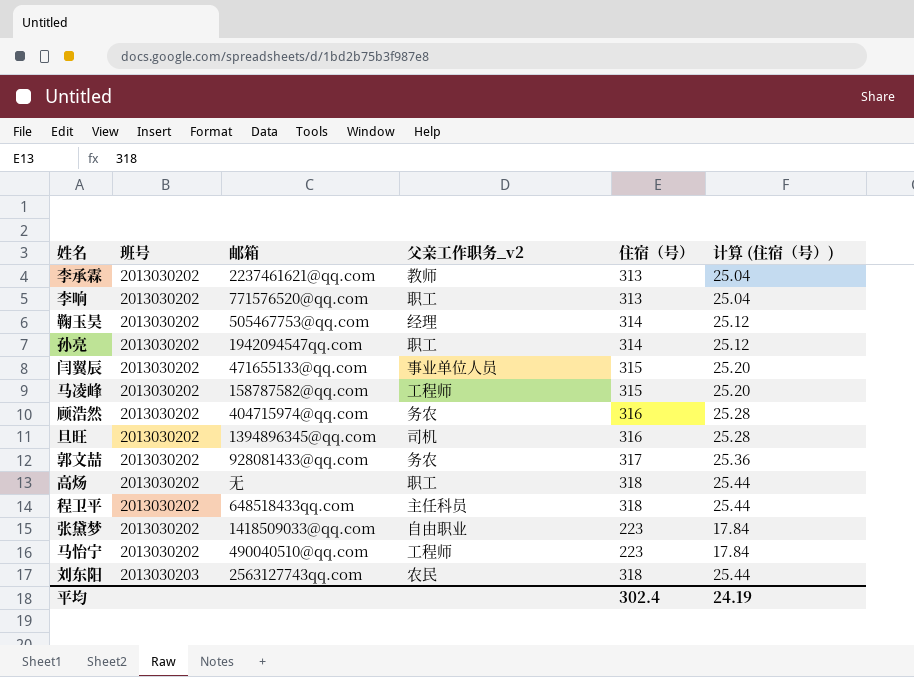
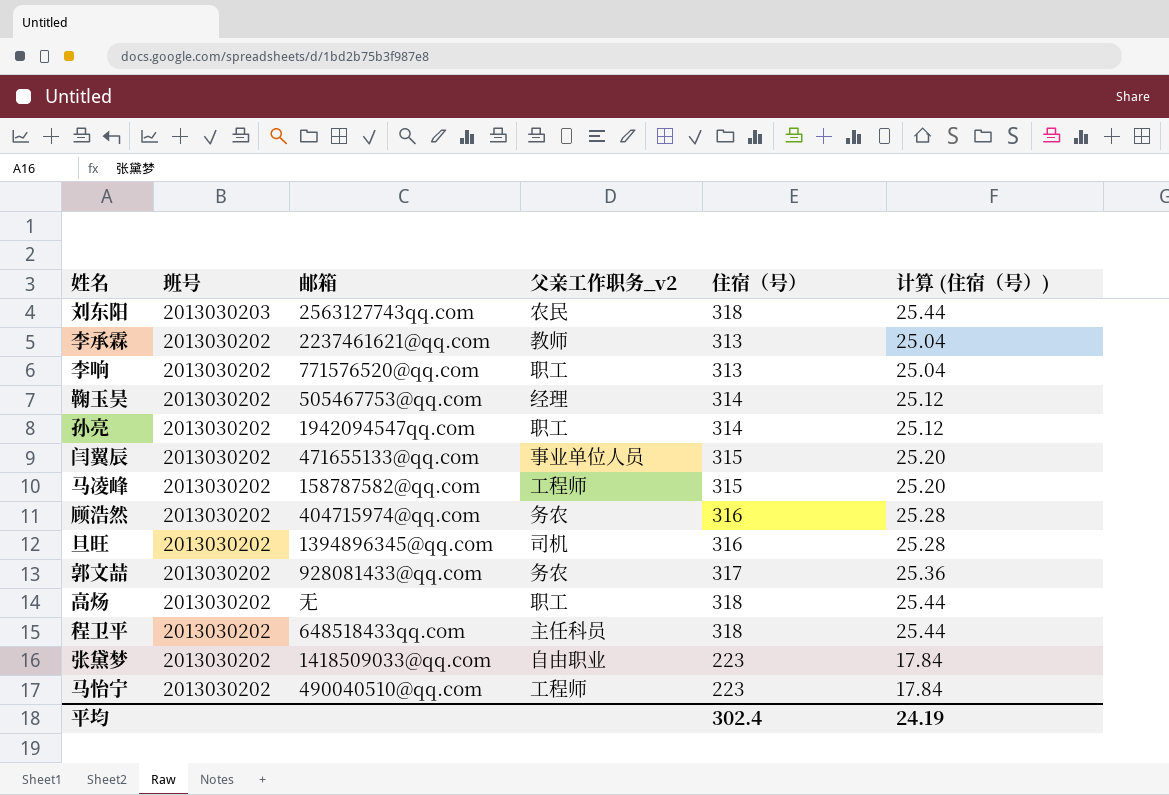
row order: 班号 ascending -> 班号 descending

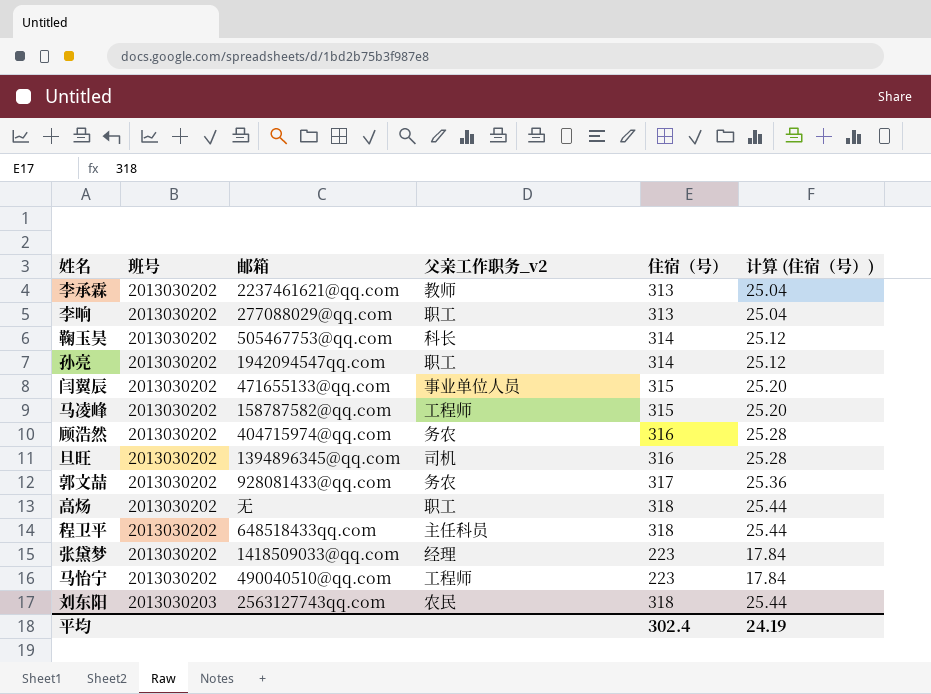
row order: 班号 descending -> 班号 ascending
李响 | 邮箱: 771576520@qq.com -> 277088029@qq.com
鞠玉昊 | 父亲工作职务_v2: 经理 -> 科长
张黛梦 | 父亲工作职务_v2: 自由职业 -> 经理

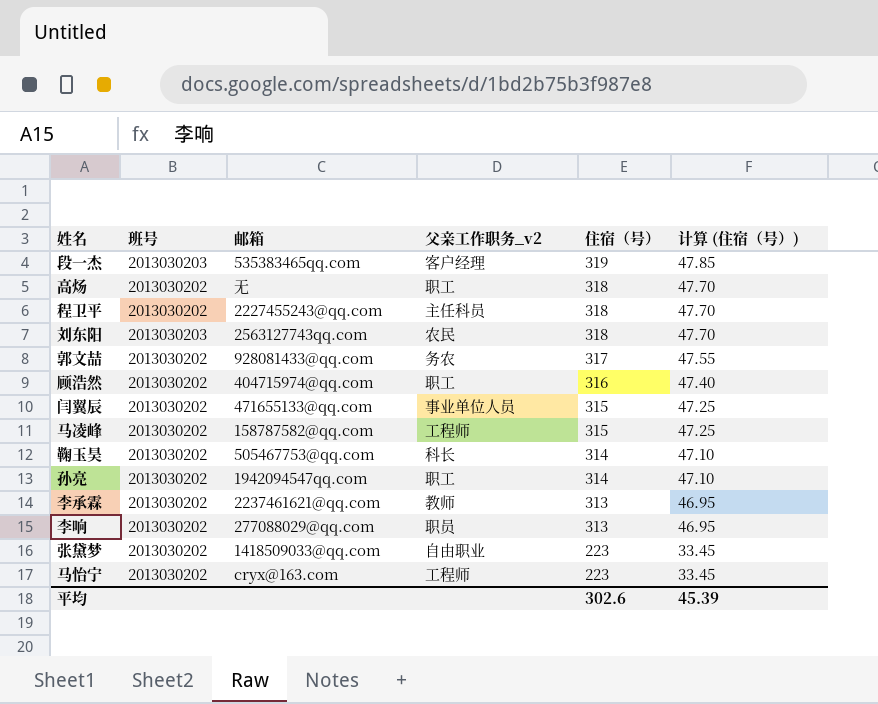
row order: 班号 ascending -> 住宿（号） descending
column 计算 (住宿（号）) | formula: [住宿（号）] * 0.08 -> [住宿（号）] * 0.15
row 旦旺: 2013030202 | 1394896345@qq.com | 司机 | 316 | 25.28 -> none
row 段一杰: none -> 2013030203 | 535383465qq.com | 客户经理 | 319 | 47.85
程卫平 | 邮箱: 648518433qq.com -> 2227455243@qq.com
顾浩然 | 父亲工作职务_v2: 务农 -> 职工
李响 | 父亲工作职务_v2: 职工 -> 职员
张黛梦 | 父亲工作职务_v2: 经理 -> 自由职业
马怡宁 | 邮箱: 490040510@qq.com -> cryx@163.com
平均 | 住宿（号）: 302.4 -> 302.6
平均 | 计算 (住宿（号）): 24.19 -> 45.39

